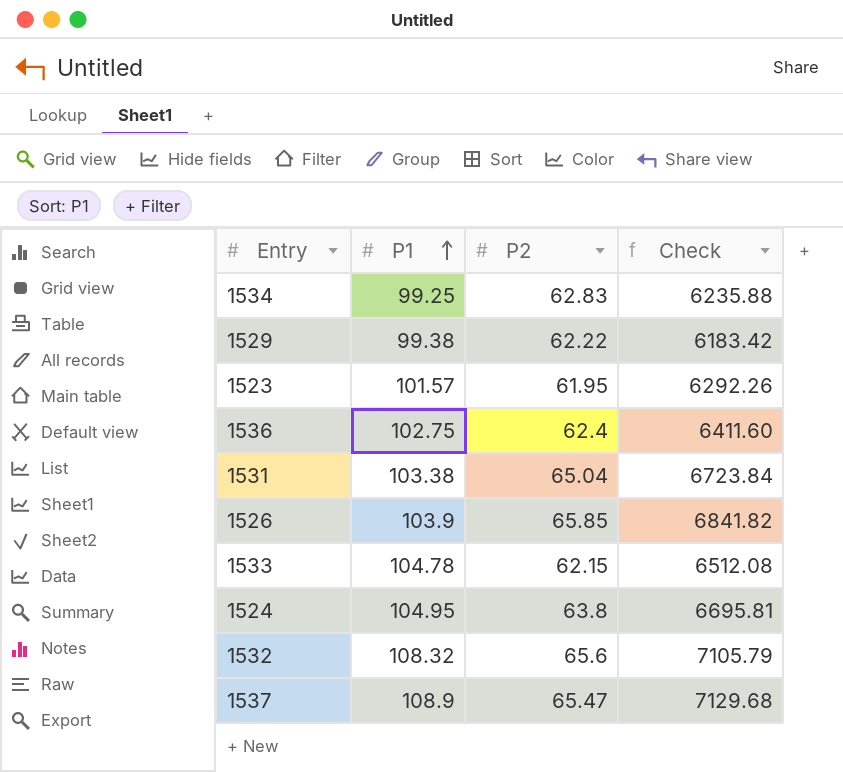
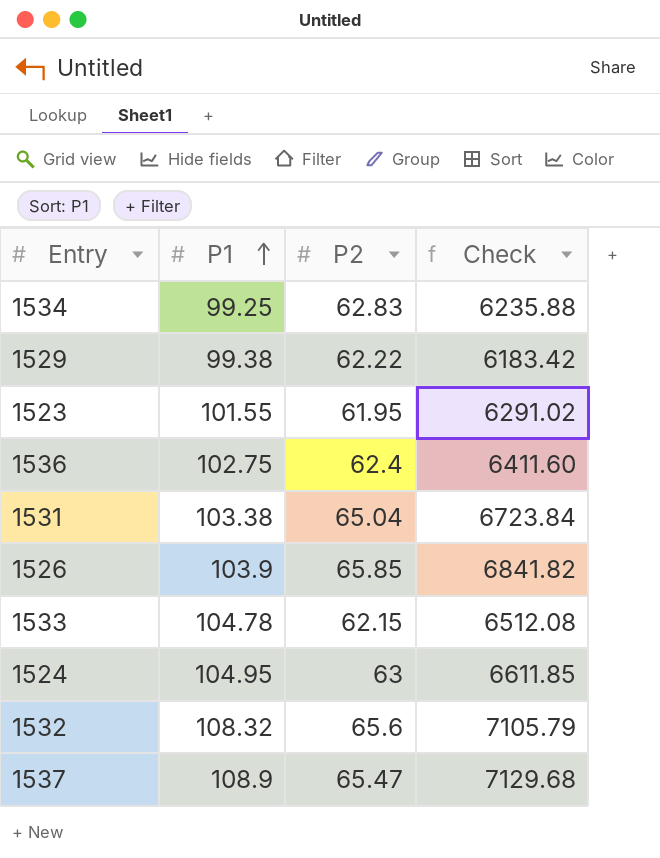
1523 | P1: 101.57 -> 101.55
1523 | Check: 6292.26 -> 6291.02
1524 | P2: 63.8 -> 63
1524 | Check: 6695.81 -> 6611.85

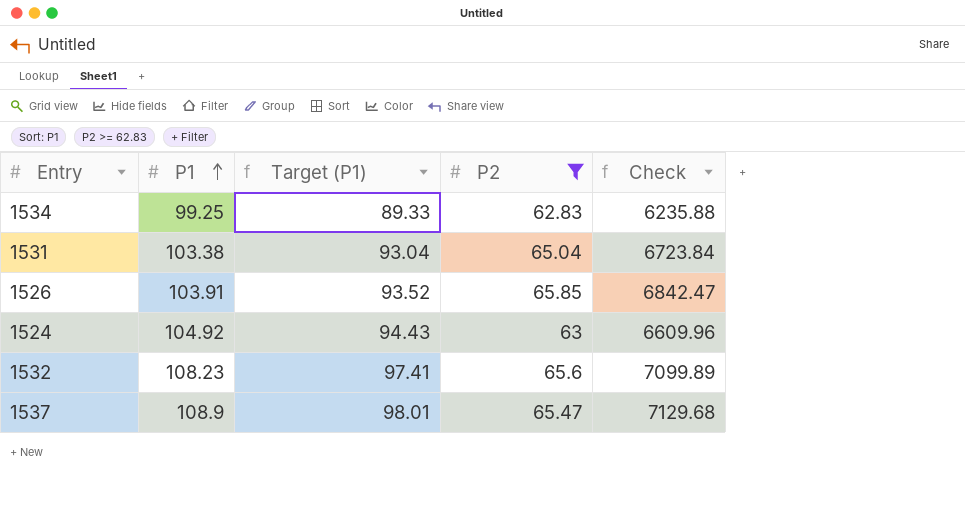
filter: none -> P2 >= 62.83
column Target (P1) | formula: none -> [P1] * 0.9
1526 | P1: 103.9 -> 103.91
1526 | Check: 6841.82 -> 6842.47
1524 | P1: 104.95 -> 104.92
1524 | Check: 6611.85 -> 6609.96
1532 | P1: 108.32 -> 108.23
1532 | Check: 7105.79 -> 7099.89

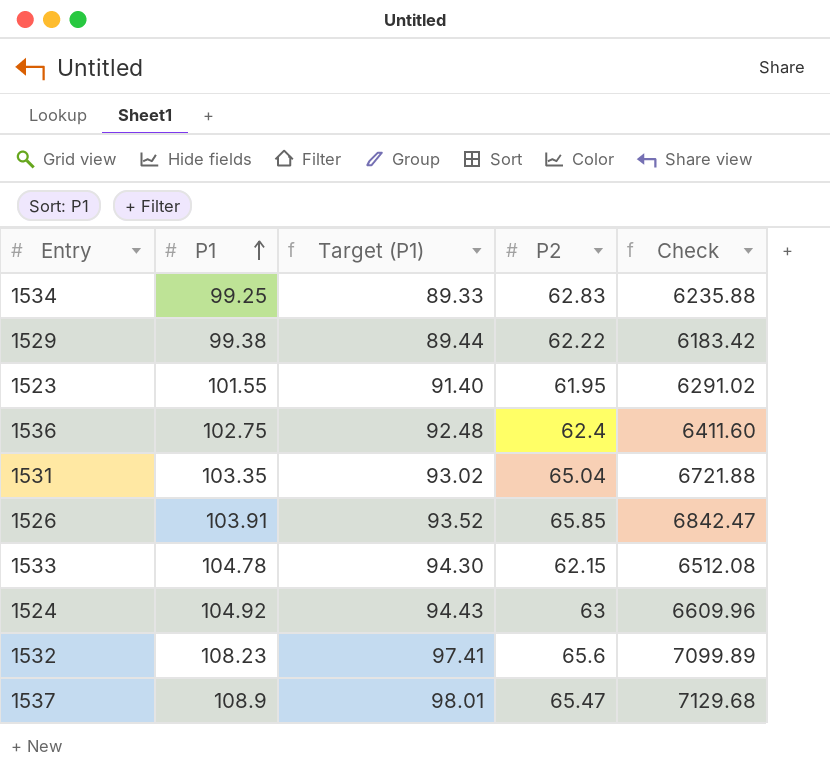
filter: P2 >= 62.83 -> none
1531 | P1: 103.38 -> 103.35
1531 | Target (P1): 93.04 -> 93.02
1531 | Check: 6723.84 -> 6721.88

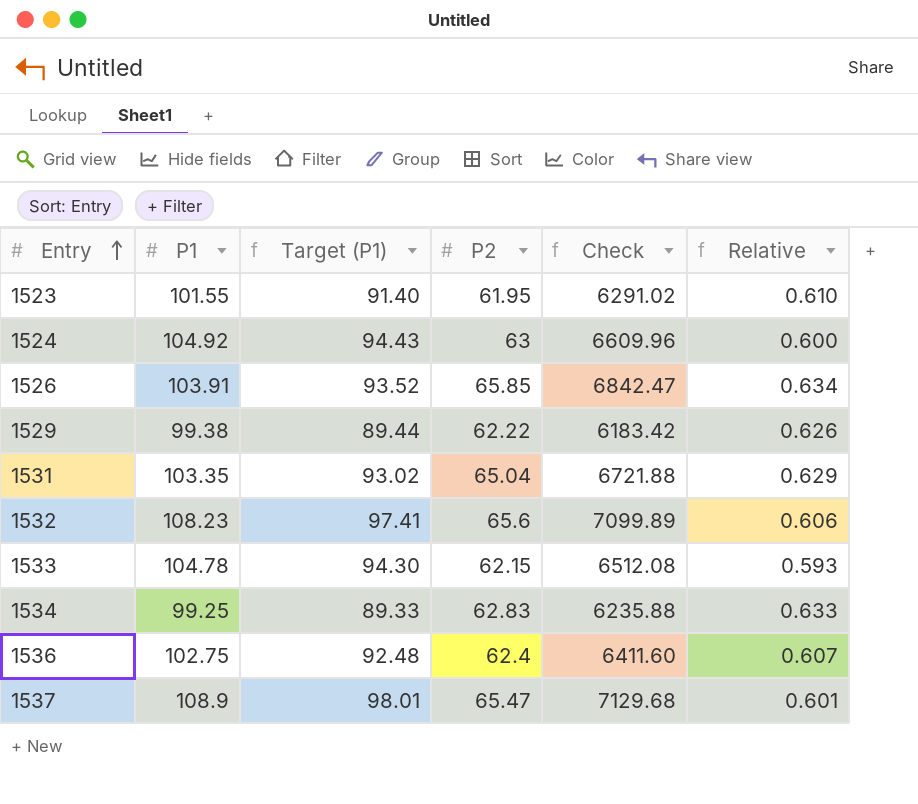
row order: P1 ascending -> Entry ascending
column Relative | formula: none -> [P2] / [P1]

